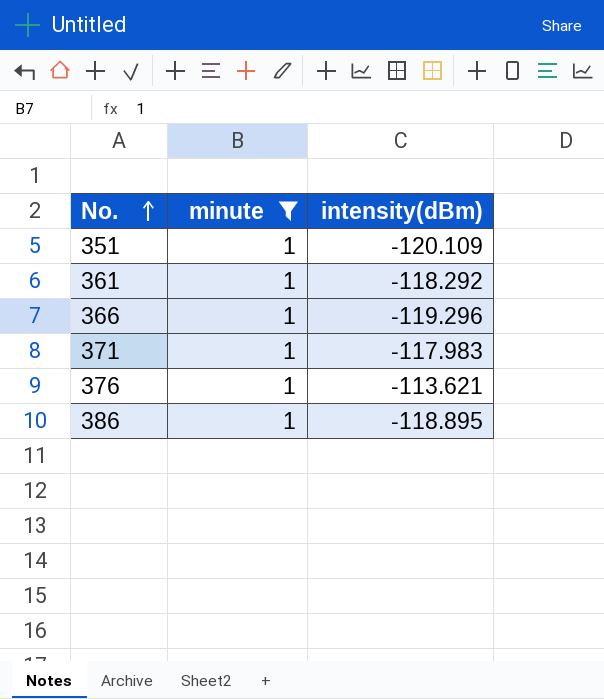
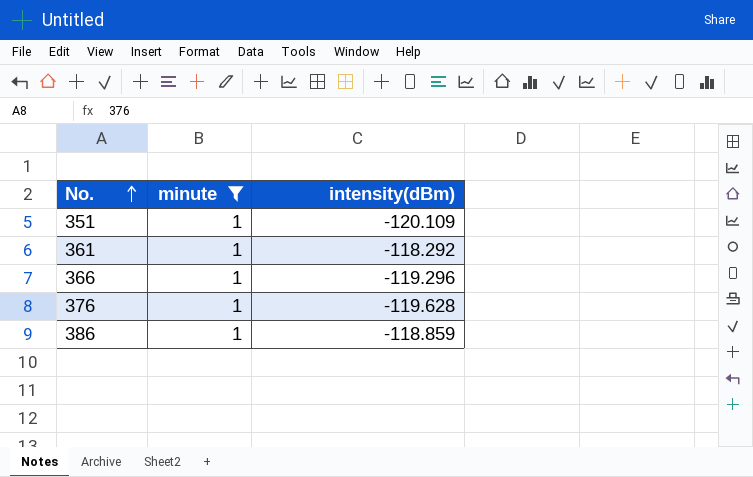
row 371: 1 | -117.983 -> none
376 | intensity(dBm): -113.621 -> -119.628
386 | intensity(dBm): -118.895 -> -118.859

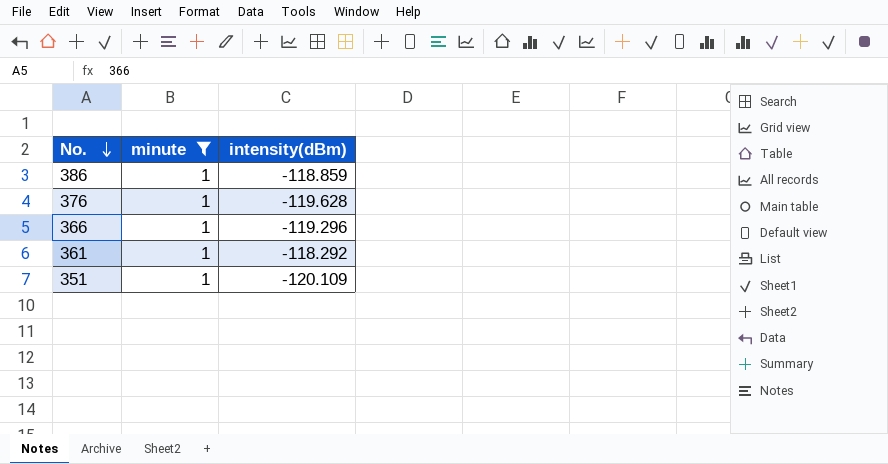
row order: No. ascending -> No. descending

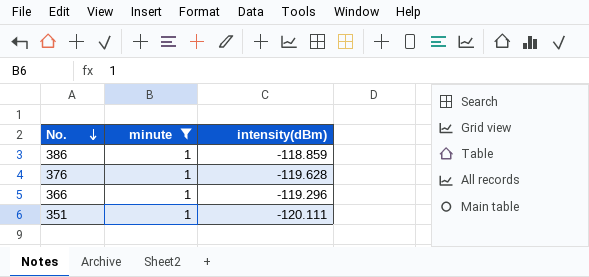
row 361: 1 | -118.292 -> none
351 | intensity(dBm): -120.109 -> -120.111

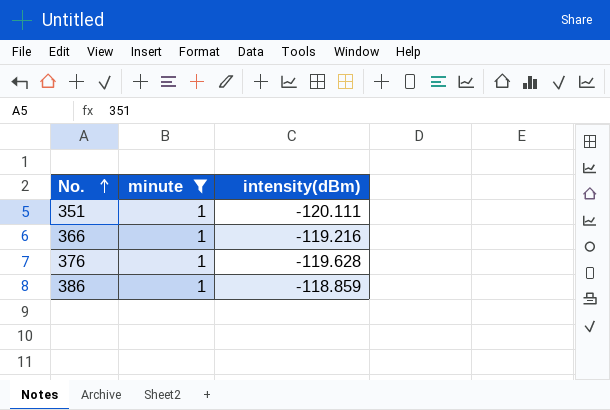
row order: No. descending -> No. ascending
366 | intensity(dBm): -119.296 -> -119.216

